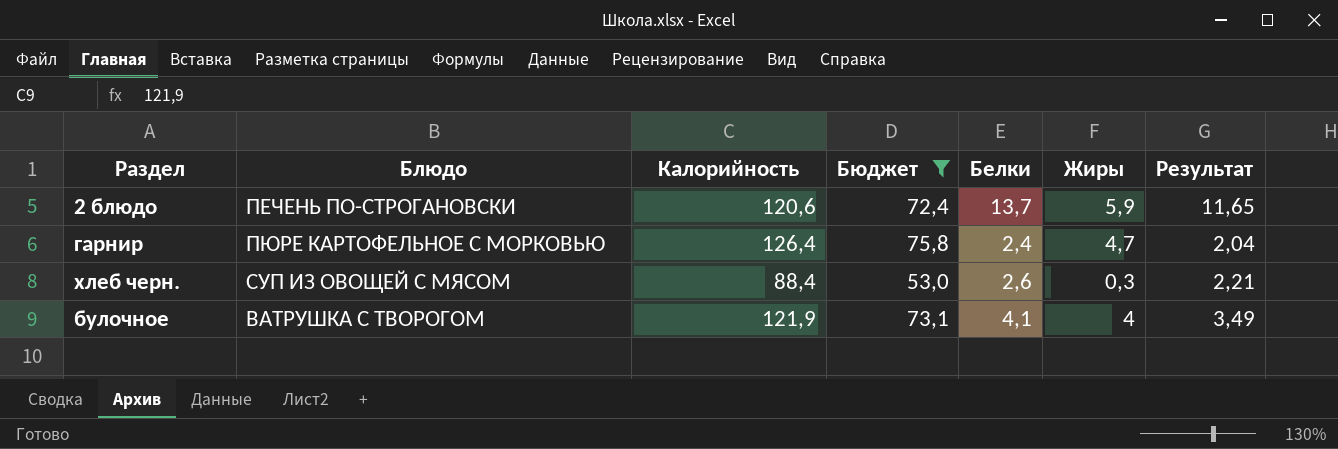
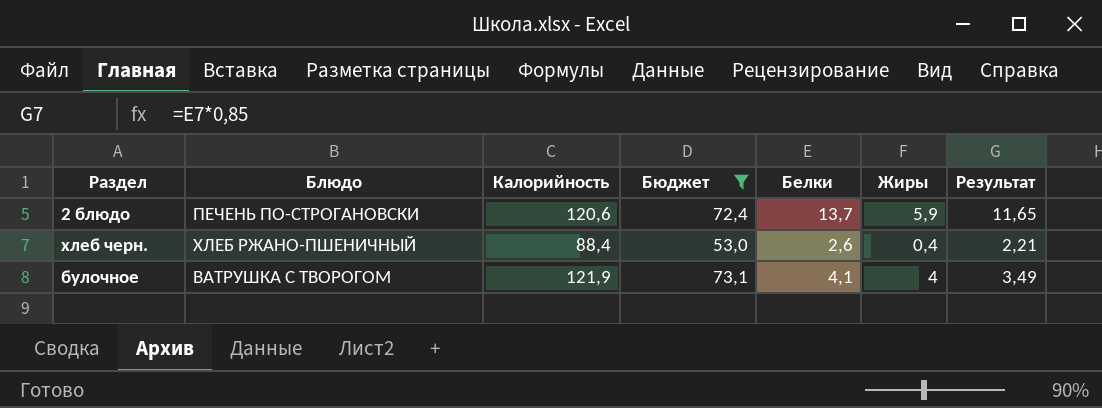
row гарнир: ПЮРЕ КАРТОФЕЛЬНОЕ С МОРКОВЬЮ | 126,4 | 75,8 | 2,4 | 4,7 | 2,04 -> none
хлеб черн. | Блюдо: СУП ИЗ ОВОЩЕЙ С МЯСОМ -> ХЛЕБ РЖАНО-ПШЕНИЧНЫЙ
хлеб черн. | Жиры: 0,3 -> 0,4

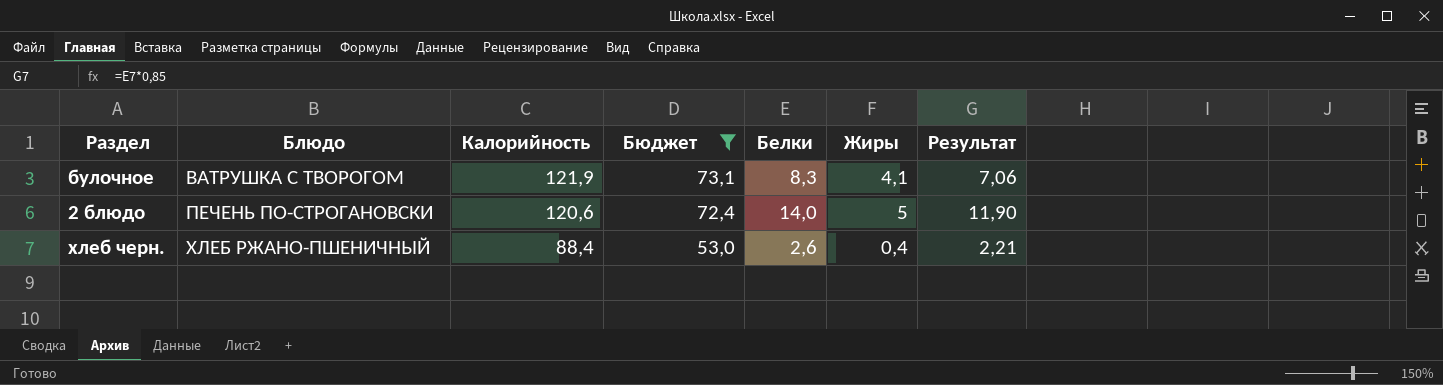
row order: none -> Блюдо ascending
булочное | Белки: 4,1 -> 8,3
булочное | Жиры: 4 -> 4,1
булочное | Результат: 3,49 -> 7,06
2 блюдо | Белки: 13,7 -> 14,0
2 блюдо | Жиры: 5,9 -> 5
2 блюдо | Результат: 11,65 -> 11,90

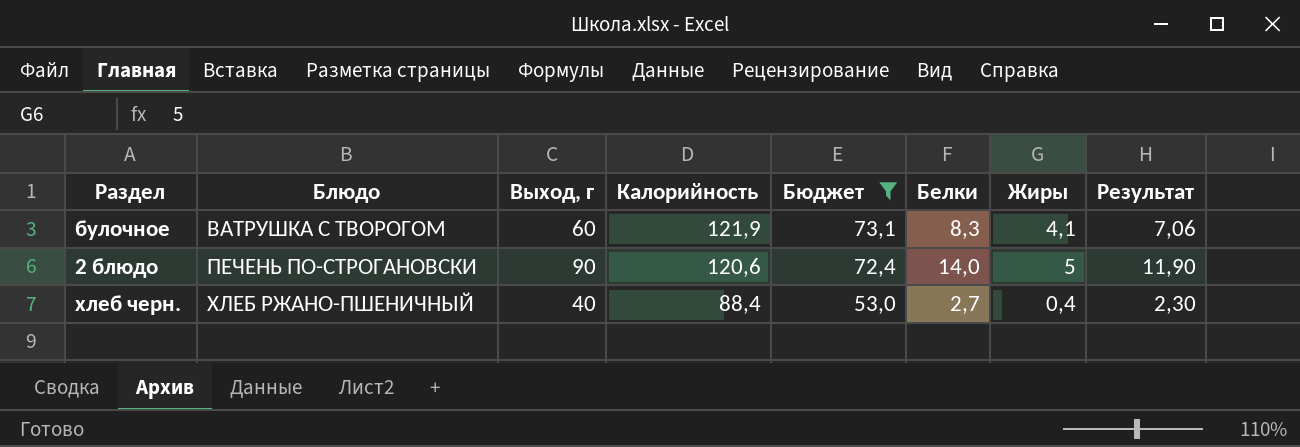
column Выход, г | position: none -> 3
хлеб черн. | Белки: 2,6 -> 2,7
хлеб черн. | Результат: 2,21 -> 2,30

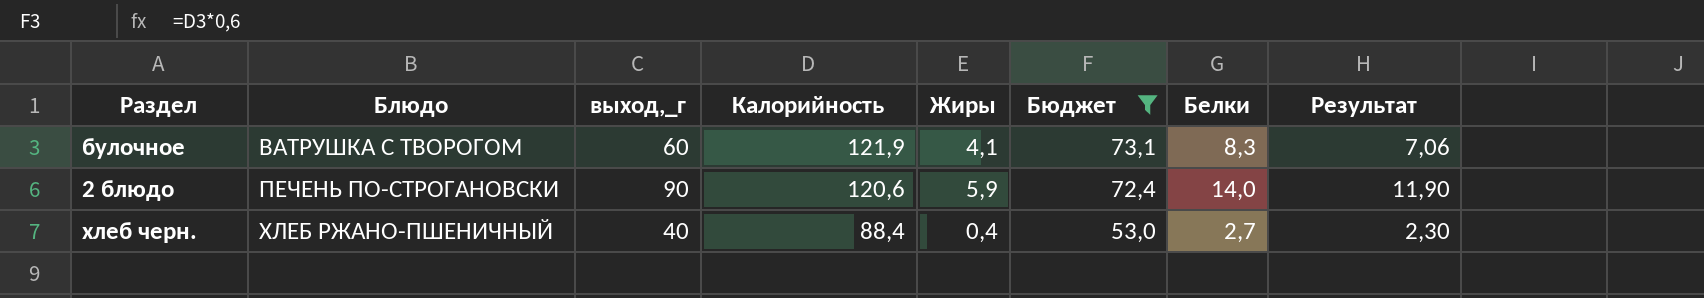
column name: Выход, г -> выход,_г
column Жиры | position: 7 -> 5
2 блюдо | Жиры: 5 -> 5,9

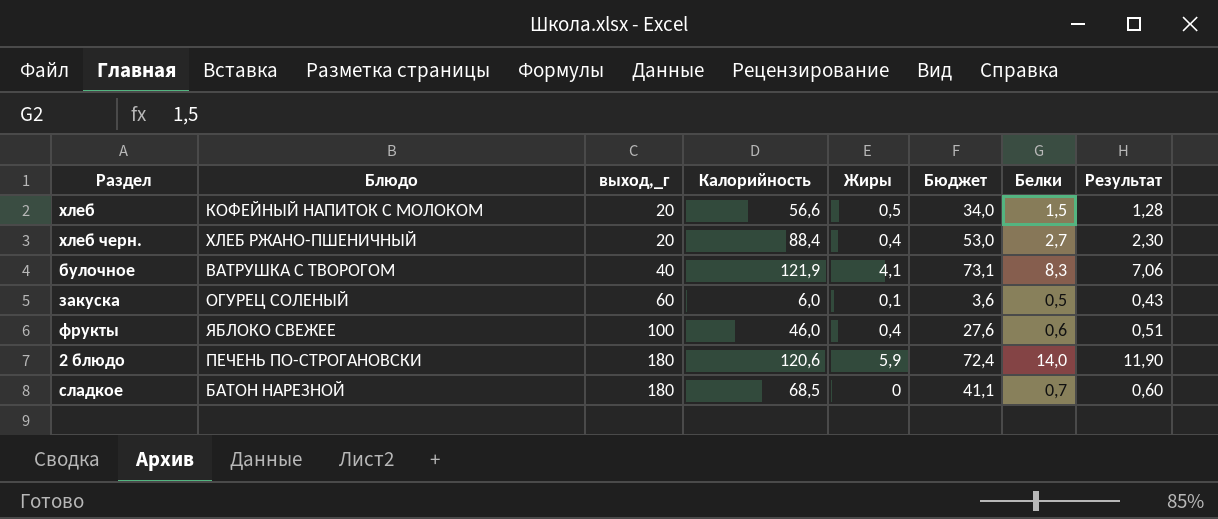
filter: Бюджет >= 53,0 -> none
row order: Блюдо ascending -> выход,_г ascending
хлеб черн. | выход,_г: 40 -> 20
булочное | выход,_г: 60 -> 40
2 блюдо | выход,_г: 90 -> 180

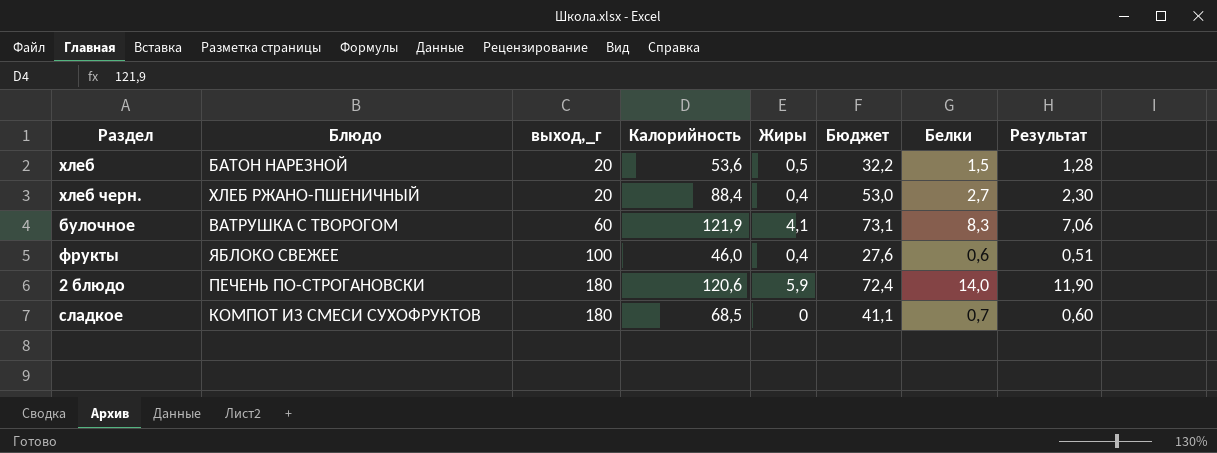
row закуска: ОГУРЕЦ СОЛЕНЫЙ | 60 | 6,0 | 0,1 | 3,6 | 0,5 | 0,43 -> none
хлеб | Блюдо: КОФЕЙНЫЙ НАПИТОК С МОЛОКОМ -> БАТОН НАРЕЗНОЙ
хлеб | Калорийность: 56,6 -> 53,6
хлеб | Бюджет: 34,0 -> 32,2
булочное | выход,_г: 40 -> 60
сладкое | Блюдо: БАТОН НАРЕЗНОЙ -> КОМПОТ ИЗ СМЕСИ СУХОФРУКТОВ

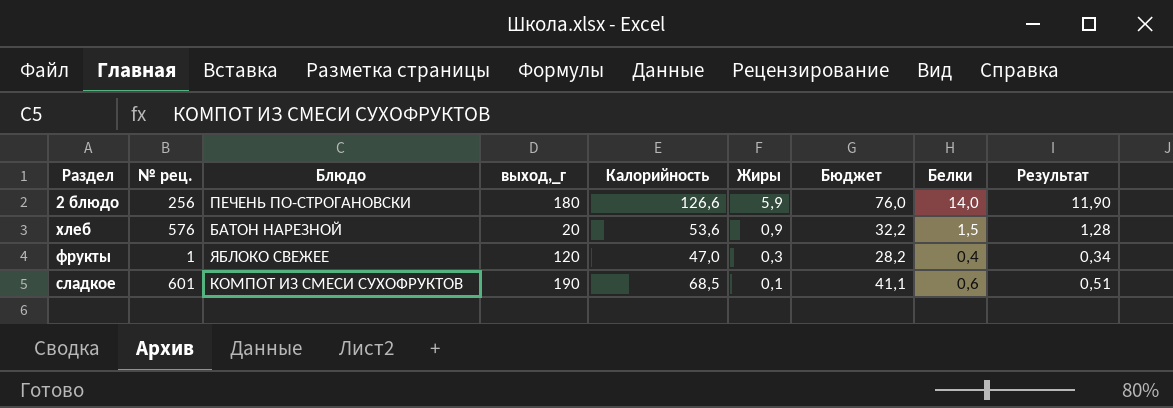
row order: выход,_г ascending -> Жиры descending
column № рец. | position: none -> 2
row хлеб черн.: ХЛЕБ РЖАНО-ПШЕНИЧНЫЙ | 20 | 88,4 | 0,4 | 53,0 | 2,7 | 2,30 -> none
row булочное: ВАТРУШКА С ТВОРОГОМ | 60 | 121,9 | 4,1 | 73,1 | 8,3 | 7,06 -> none
2 блюдо | Калорийность: 120,6 -> 126,6
2 блюдо | Бюджет: 72,4 -> 76,0
хлеб | Жиры: 0,5 -> 0,9
фрукты | выход,_г: 100 -> 120
фрукты | Калорийность: 46,0 -> 47,0
фрукты | Жиры: 0,4 -> 0,3
фрукты | Бюджет: 27,6 -> 28,2
фрукты | Белки: 0,6 -> 0,4
фрукты | Результат: 0,51 -> 0,34
сладкое | выход,_г: 180 -> 190
сладкое | Жиры: 0 -> 0,1
сладкое | Белки: 0,7 -> 0,6
сладкое | Результат: 0,60 -> 0,51

